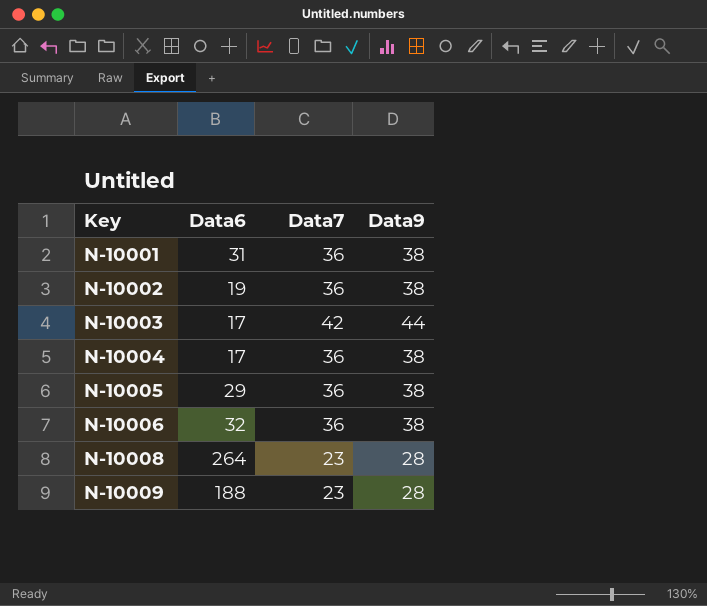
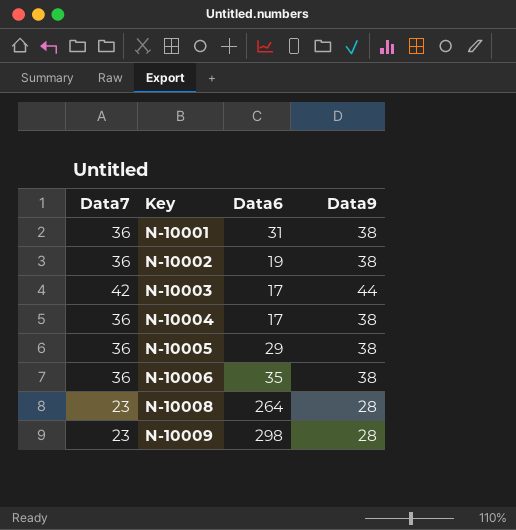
column Data7 | position: 3 -> 1
N-10006 | Data6: 32 -> 35
N-10009 | Data6: 188 -> 298

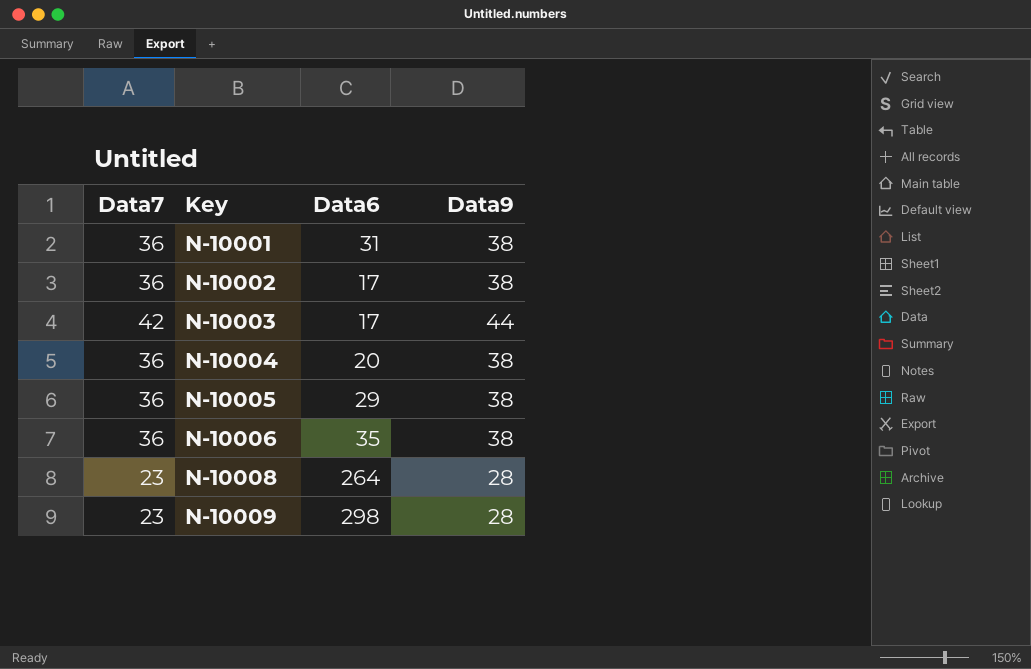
N-10002 | Data6: 19 -> 17
N-10004 | Data6: 17 -> 20

